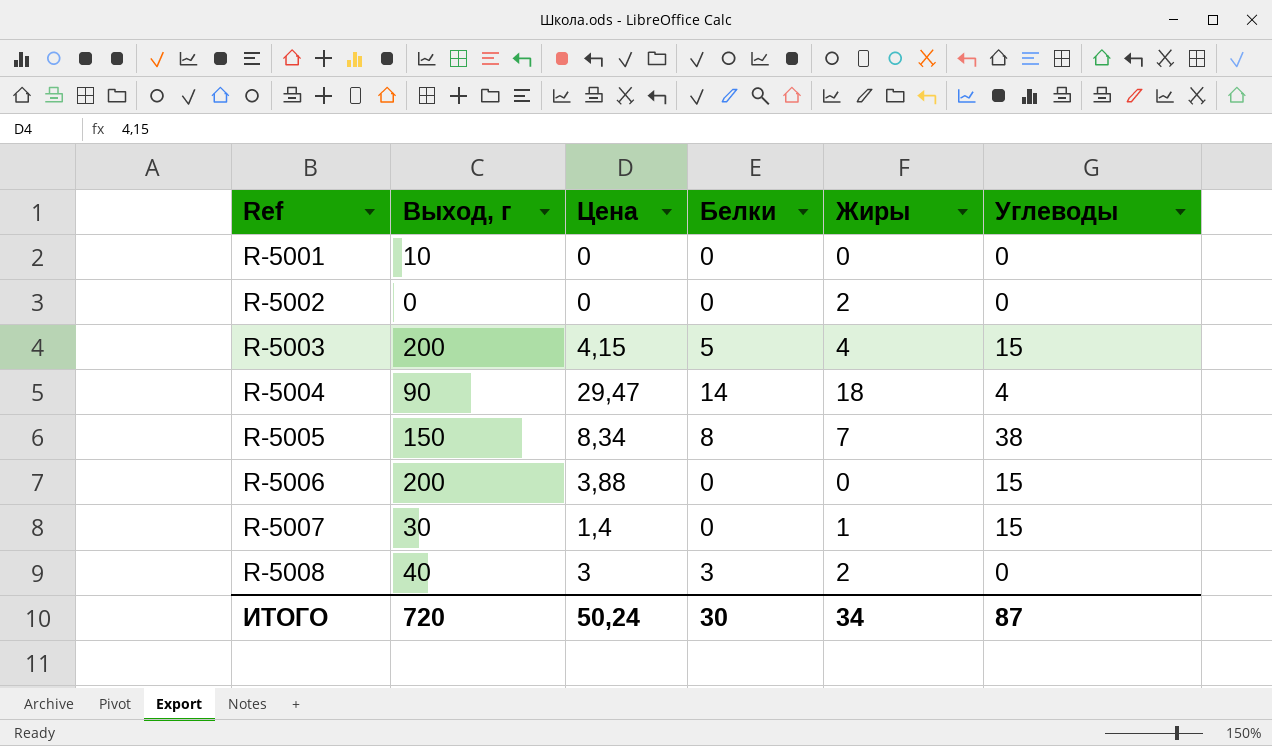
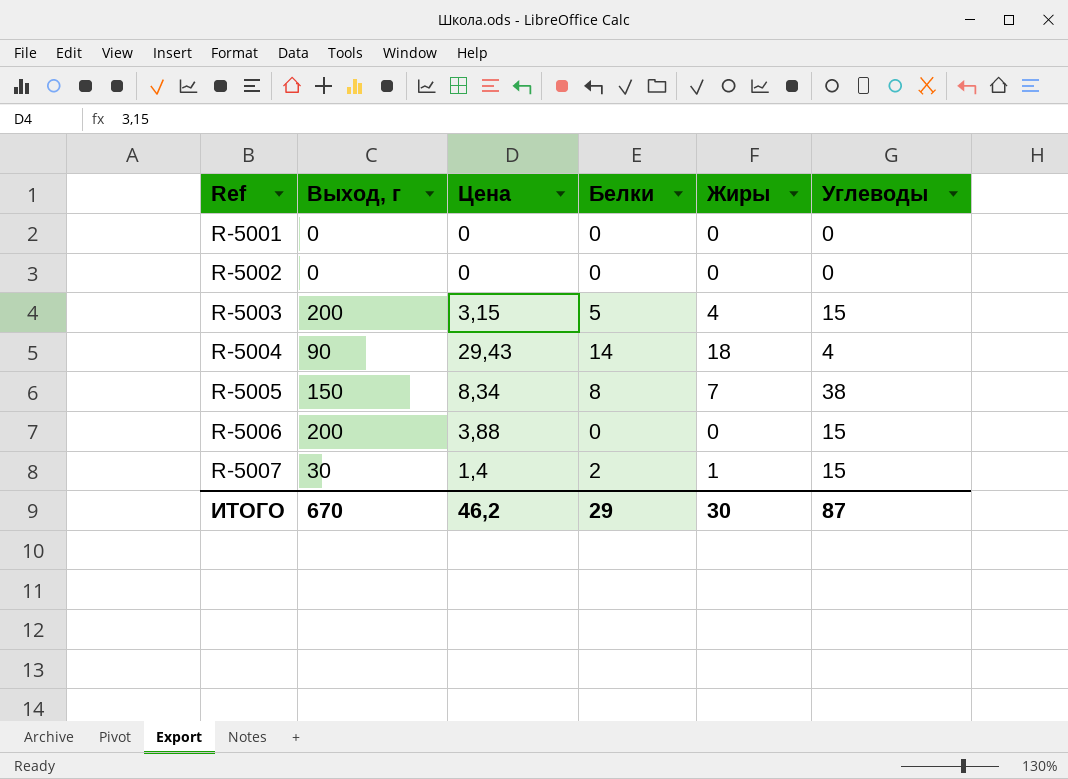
row R-5008: 40 | 3 | 3 | 2 | 0 -> none
R-5001 | Выход, г: 10 -> 0
R-5002 | Жиры: 2 -> 0
R-5003 | Цена: 4,15 -> 3,15
R-5004 | Цена: 29,47 -> 29,43
R-5007 | Белки: 0 -> 2
ИТОГО | Выход, г: 720 -> 670
ИТОГО | Цена: 50,24 -> 46,2
ИТОГО | Белки: 30 -> 29
ИТОГО | Жиры: 34 -> 30

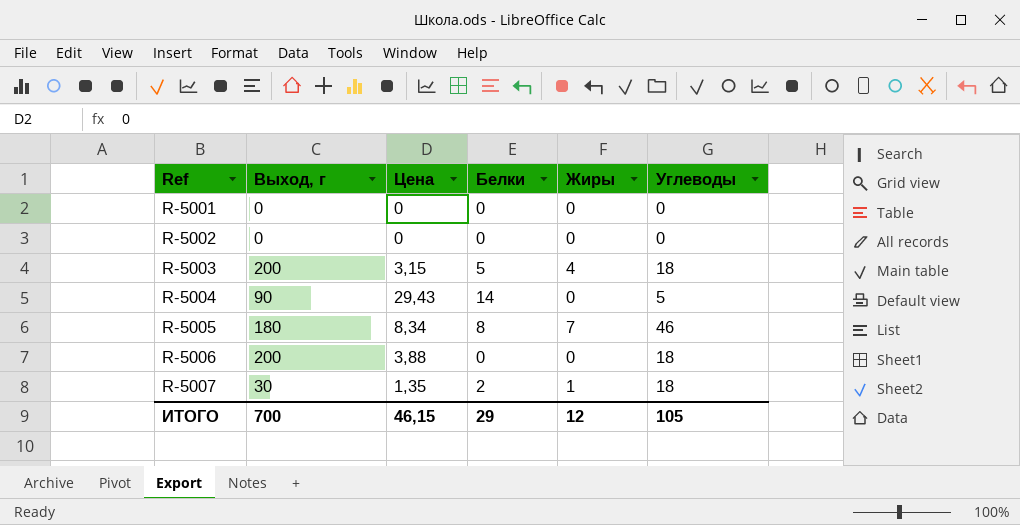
R-5003 | Углеводы: 15 -> 18
R-5004 | Жиры: 18 -> 0
R-5004 | Углеводы: 4 -> 5
R-5005 | Выход, г: 150 -> 180
R-5005 | Углеводы: 38 -> 46
R-5006 | Углеводы: 15 -> 18
R-5007 | Цена: 1,4 -> 1,35
R-5007 | Углеводы: 15 -> 18
ИТОГО | Выход, г: 670 -> 700
ИТОГО | Цена: 46,2 -> 46,15
ИТОГО | Жиры: 30 -> 12
ИТОГО | Углеводы: 87 -> 105

